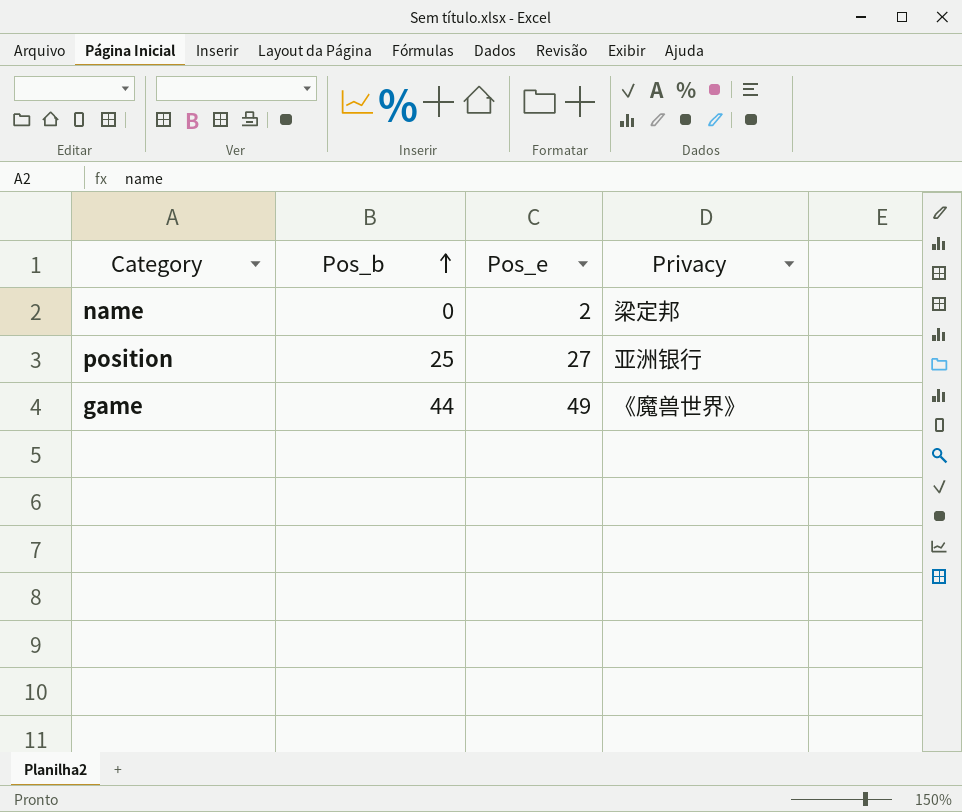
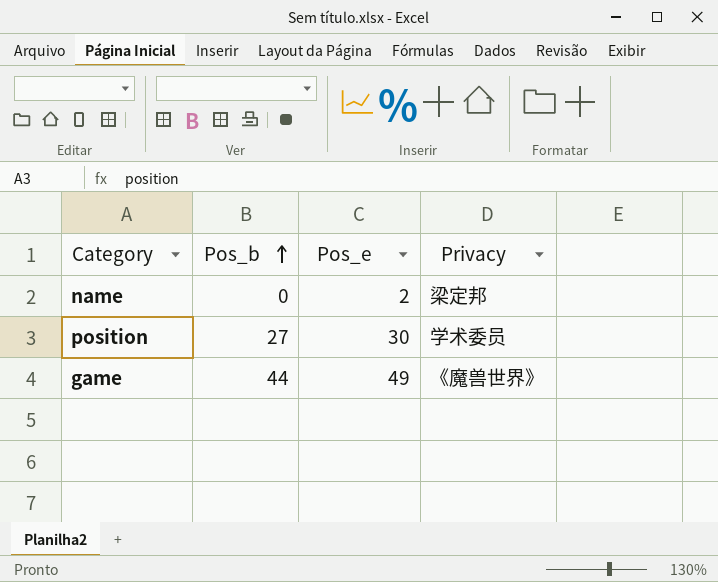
position | Pos_b: 25 -> 27
position | Pos_e: 27 -> 30
position | Privacy: 亚洲银行 -> 学术委员

